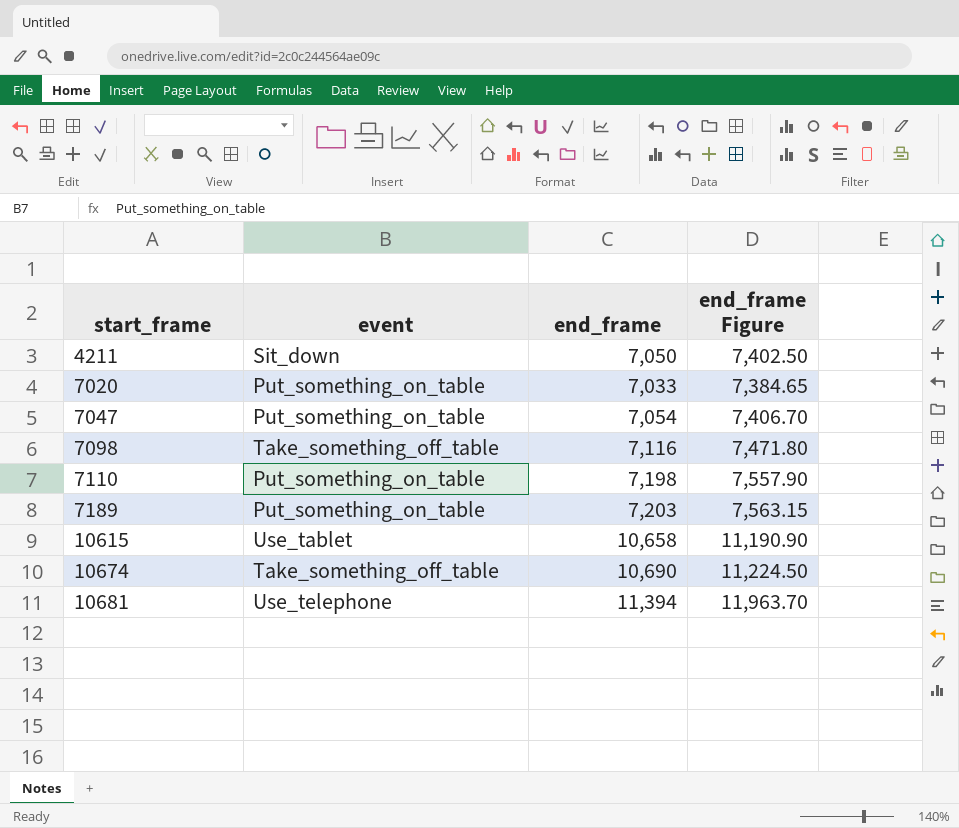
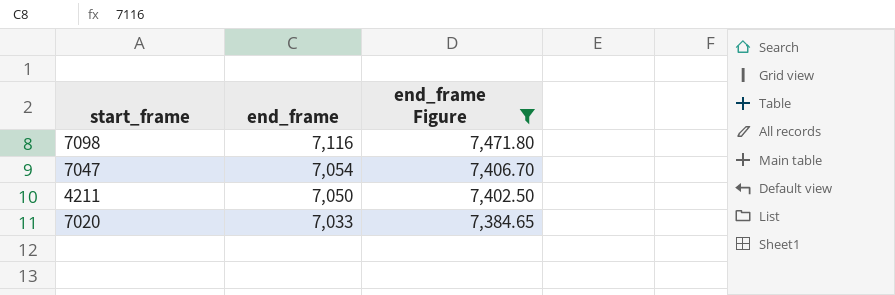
filter: none -> end_frame Figure <= 7,471.80
row order: start_frame ascending -> end_frame descending
column event | position: 2 -> none

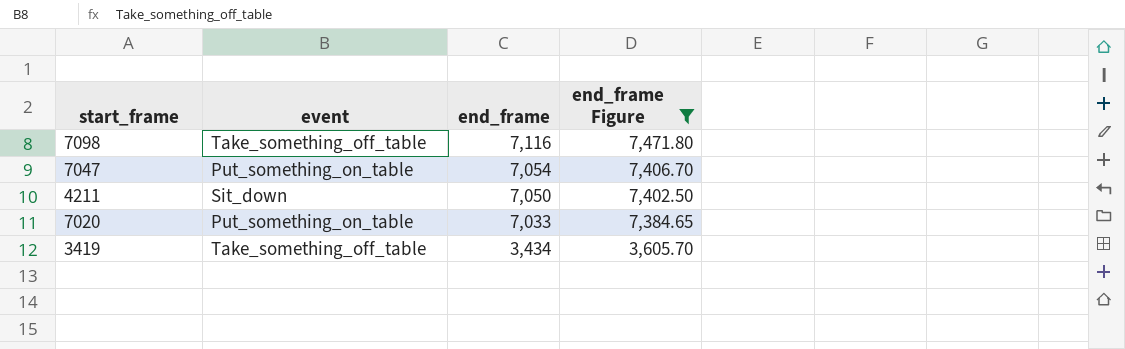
column event | position: none -> 2
row 3419: none -> Take_something_off_table | 3,434 | 3,605.70

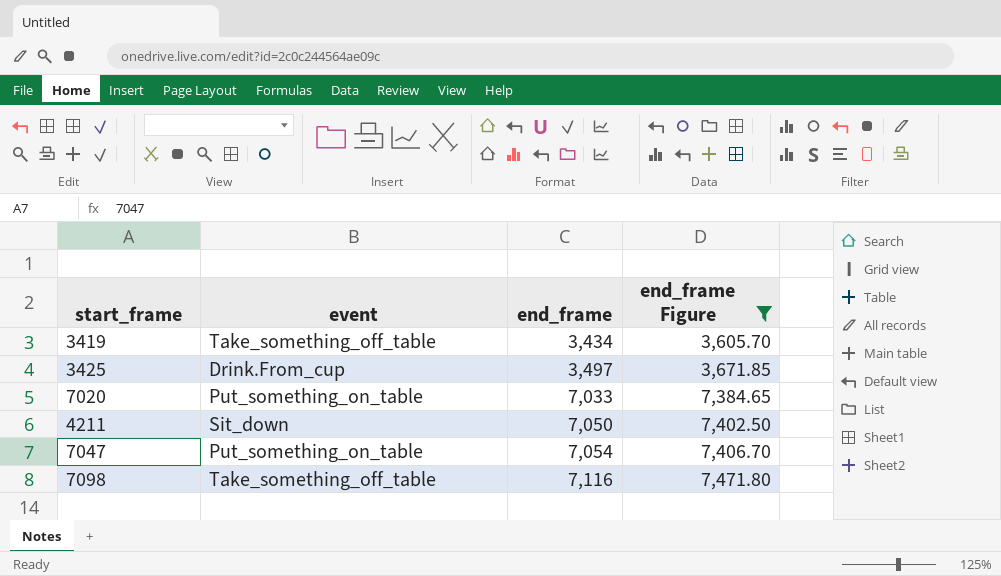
row order: end_frame descending -> end_frame ascending
row 3425: none -> Drink.From_cup | 3,497 | 3,671.85

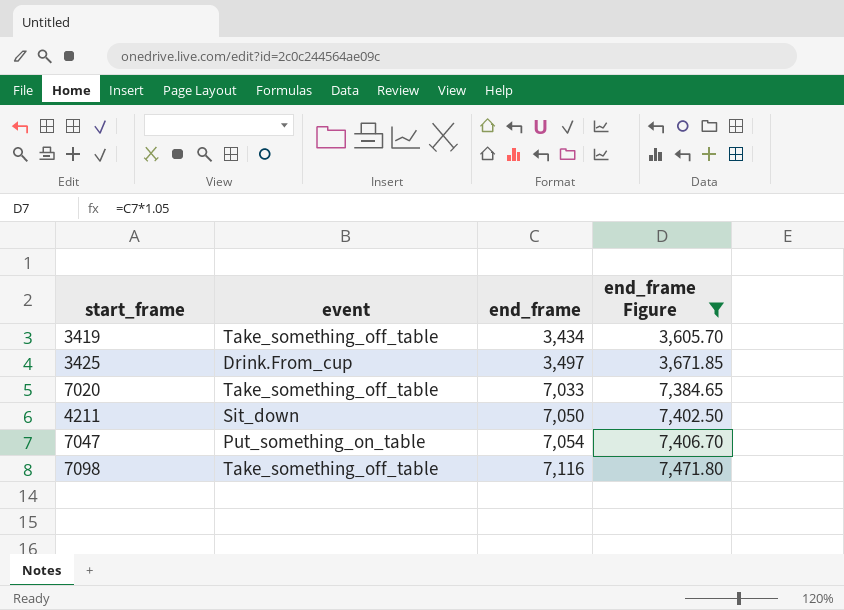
7020 | event: Put_something_on_table -> Take_something_off_table

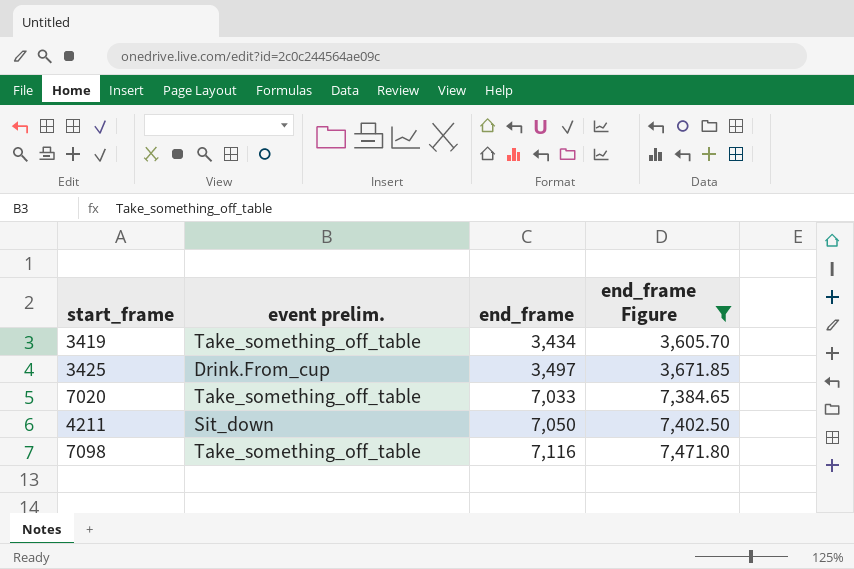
column name: event -> event prelim.
row 7047: Put_something_on_table | 7,054 | 7,406.70 -> none

